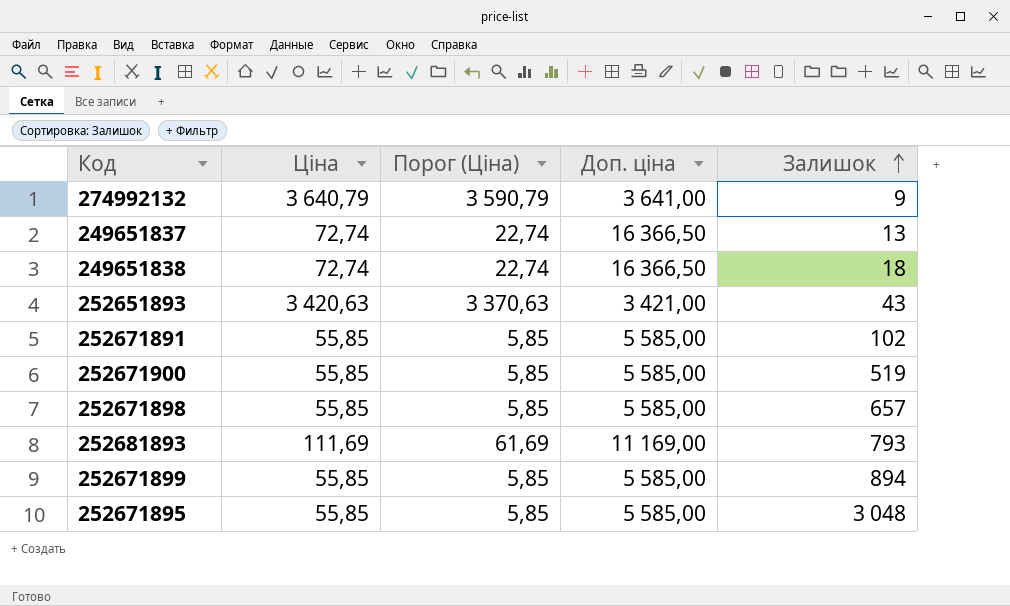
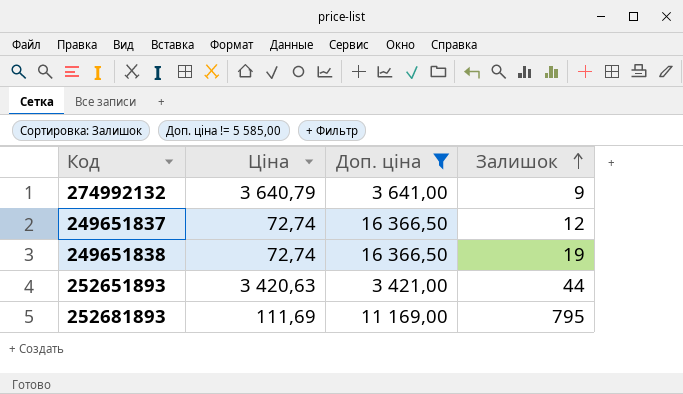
filter: none -> Доп. ціна != 5 585,00
column Порог (Ціна) | formula: [Ціна] - 50 -> none
249651837 | Залишок: 13 -> 12
249651838 | Залишок: 18 -> 19
252651893 | Залишок: 43 -> 44
252681893 | Залишок: 793 -> 795

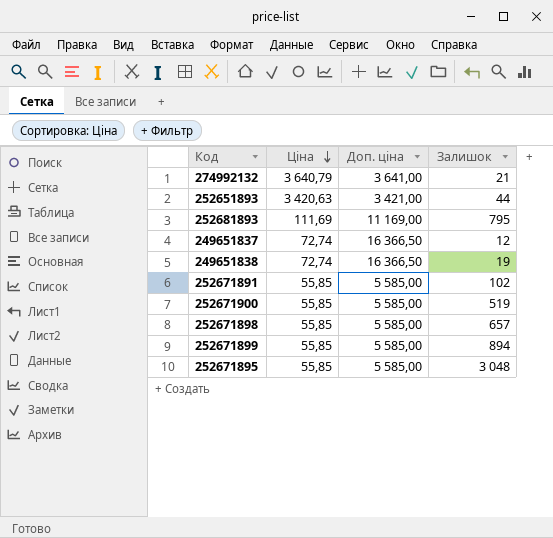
filter: Доп. ціна != 5 585,00 -> none
row order: Залишок ascending -> Ціна descending
274992132 | Залишок: 9 -> 21

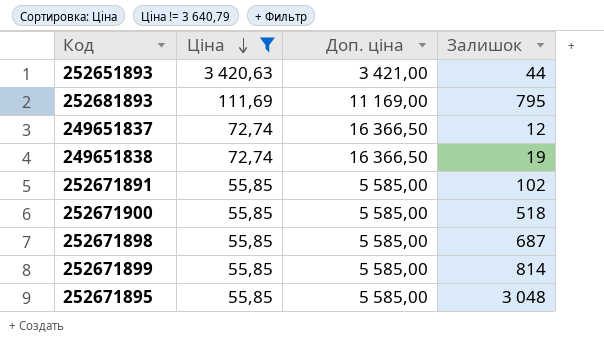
filter: none -> Ціна != 3 640,79
252671900 | Залишок: 519 -> 518
252671898 | Залишок: 657 -> 687
252671899 | Залишок: 894 -> 814

